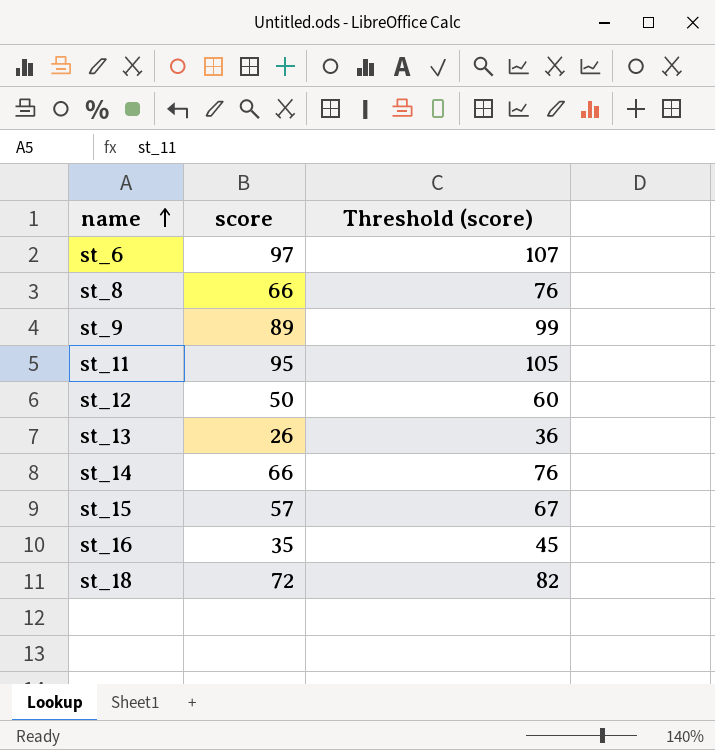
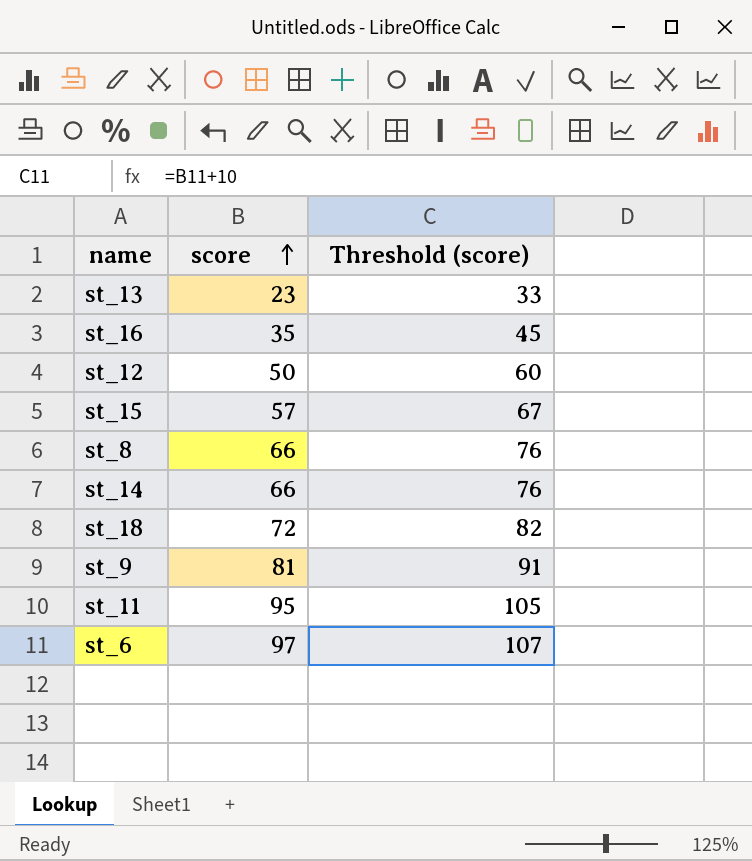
row order: name ascending -> score ascending
st_13 | score: 26 -> 23
st_13 | Threshold (score): 36 -> 33
st_9 | score: 89 -> 81
st_9 | Threshold (score): 99 -> 91

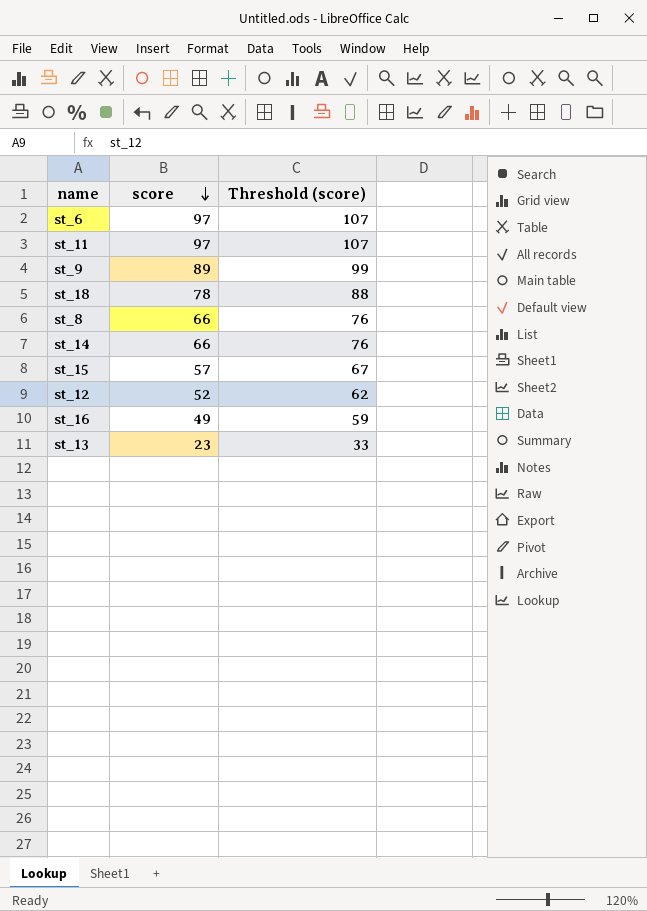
row order: score ascending -> score descending
st_11 | score: 95 -> 97
st_11 | Threshold (score): 105 -> 107
st_9 | score: 81 -> 89
st_9 | Threshold (score): 91 -> 99
st_18 | score: 72 -> 78
st_18 | Threshold (score): 82 -> 88
st_12 | score: 50 -> 52
st_12 | Threshold (score): 60 -> 62
st_16 | score: 35 -> 49
st_16 | Threshold (score): 45 -> 59

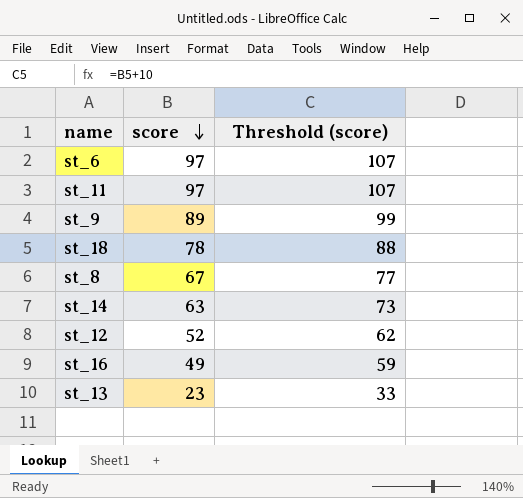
row st_15: 57 | 67 -> none
st_8 | score: 66 -> 67
st_8 | Threshold (score): 76 -> 77
st_14 | score: 66 -> 63
st_14 | Threshold (score): 76 -> 73

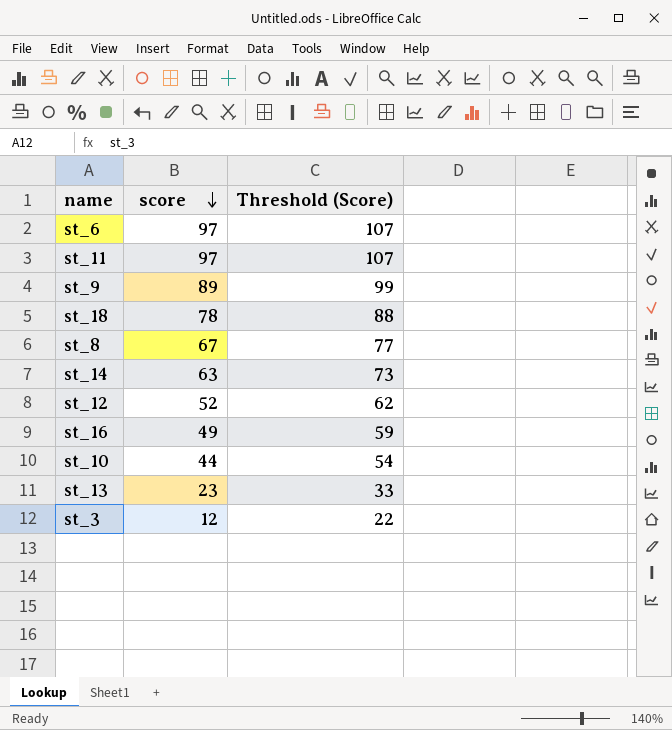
column name: Threshold (score) -> Threshold (Score)
row st_10: none -> 44 | 54
row st_3: none -> 12 | 22

